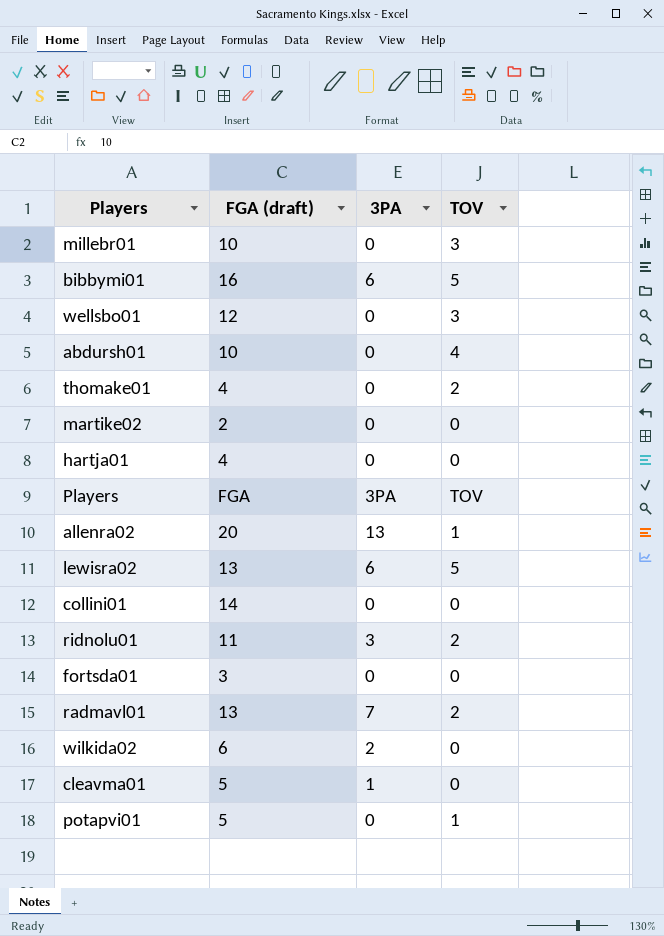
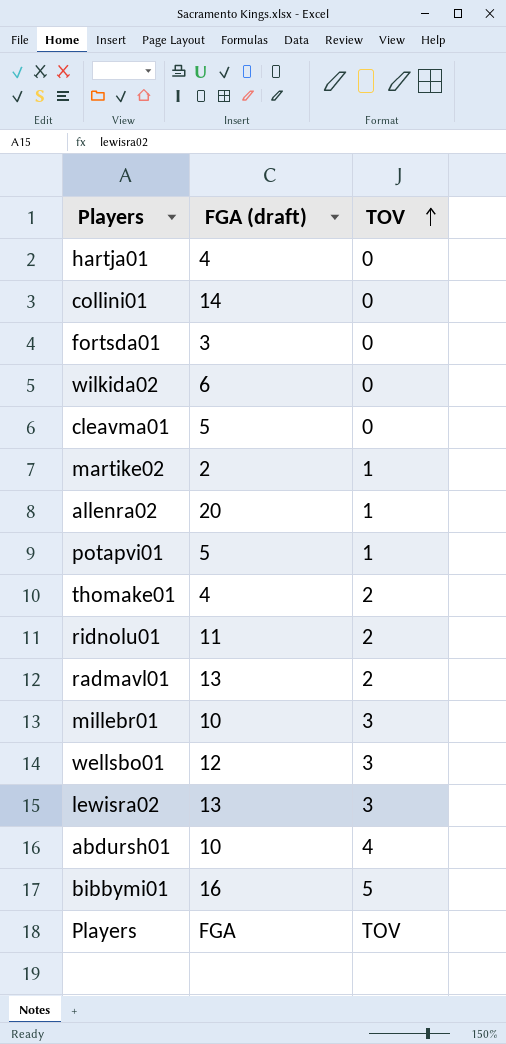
row order: none -> TOV ascending
column 3PA | position: 3 -> none
martike02 | TOV: 0 -> 1
lewisra02 | TOV: 5 -> 3

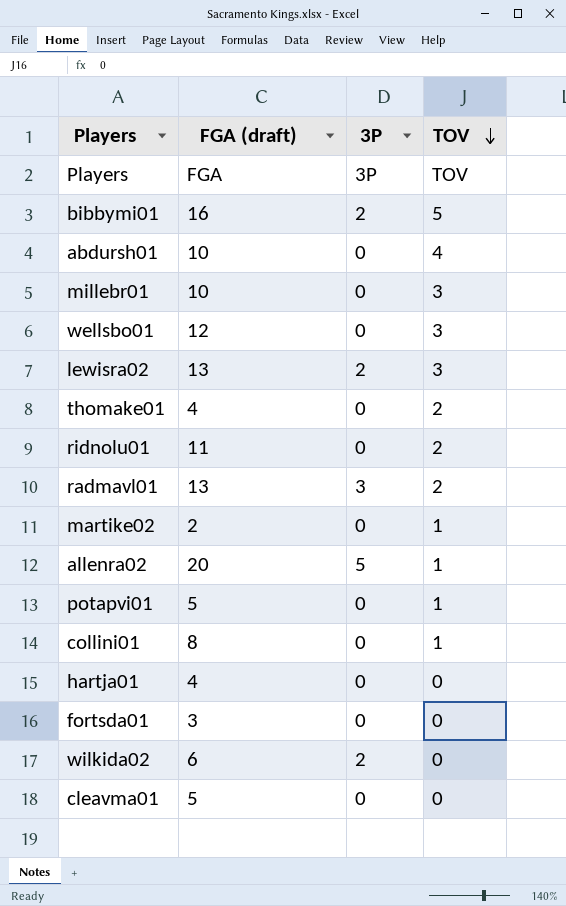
row order: TOV ascending -> TOV descending
column 3P | position: none -> 3
collini01 | FGA (draft): 14 -> 8
collini01 | TOV: 0 -> 1

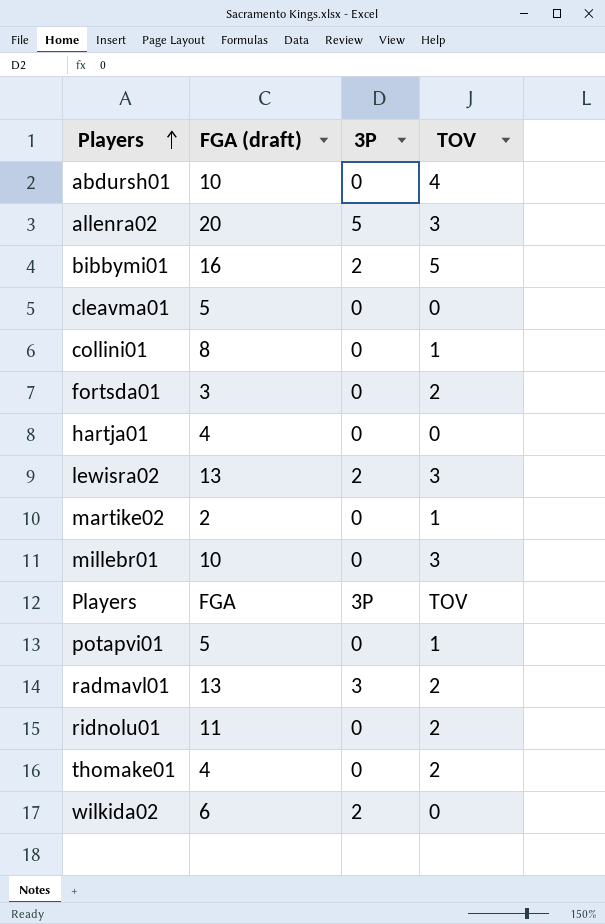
row order: TOV descending -> Players ascending
row wellsbo01: 12 | 0 | 3 -> none
allenra02 | TOV: 1 -> 3
fortsda01 | TOV: 0 -> 2

